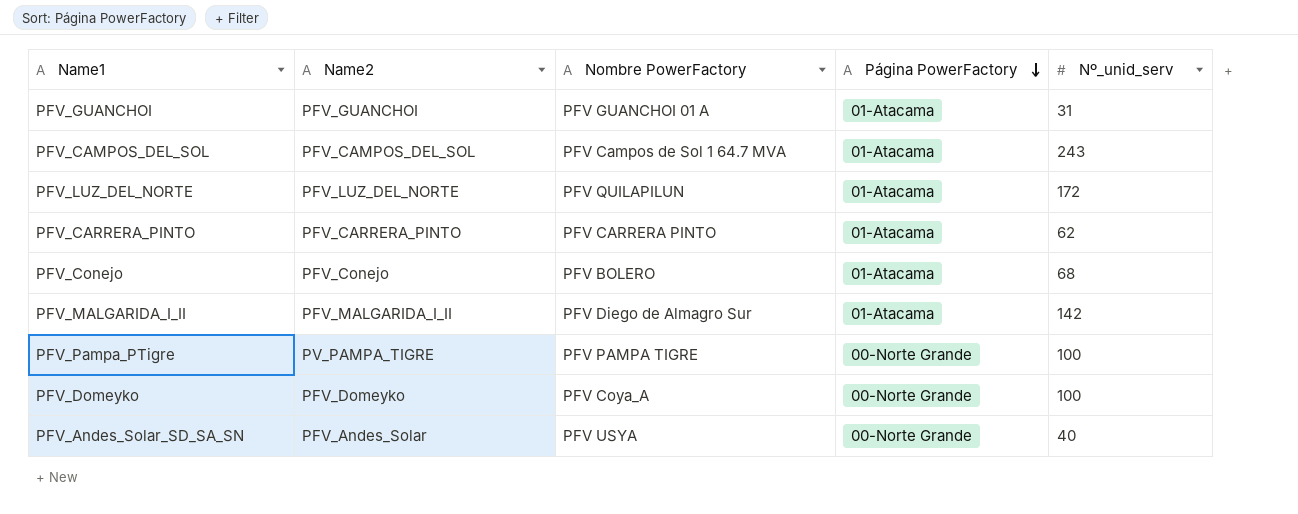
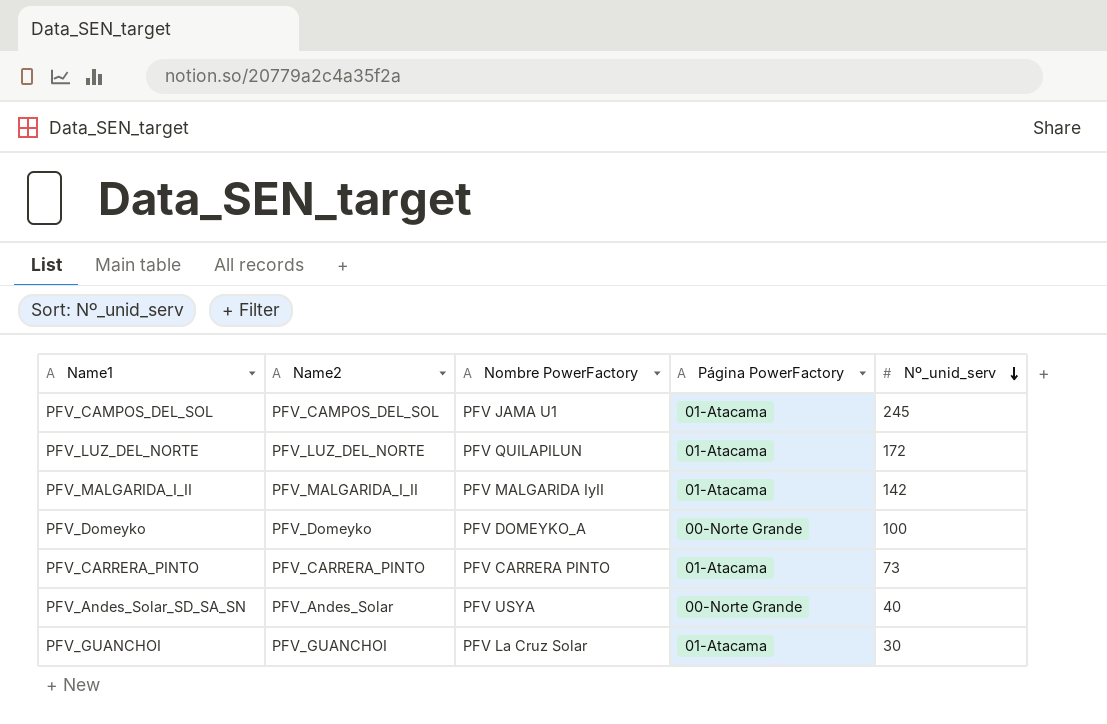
row order: Página PowerFactory descending -> Nº_unid_serv descending
row PFV_Conejo: PFV_Conejo | PFV BOLERO | 01-Atacama | 68 -> none
row PFV_Pampa_PTigre: PV_PAMPA_TIGRE | PFV PAMPA TIGRE | 00-Norte Grande | 100 -> none
PFV_CAMPOS_DEL_SOL | Nombre PowerFactory: PFV Campos de Sol 1 64.7 MVA -> PFV JAMA U1
PFV_CAMPOS_DEL_SOL | Nº_unid_serv: 243 -> 245
PFV_MALGARIDA_I_II | Nombre PowerFactory: PFV Diego de Almagro Sur -> PFV MALGARIDA IyII
PFV_Domeyko | Nombre PowerFactory: PFV Coya_A -> PFV DOMEYKO_A
PFV_CARRERA_PINTO | Nº_unid_serv: 62 -> 73
PFV_GUANCHOI | Nombre PowerFactory: PFV GUANCHOI 01 A -> PFV La Cruz Solar
PFV_GUANCHOI | Nº_unid_serv: 31 -> 30

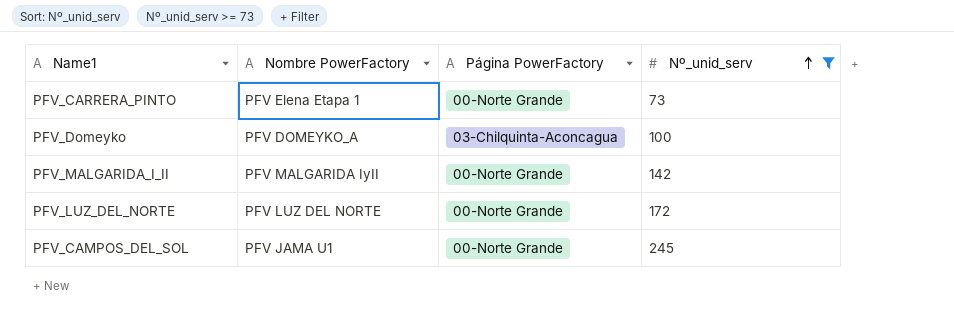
filter: none -> Nº_unid_serv >= 73
row order: Nº_unid_serv descending -> Nº_unid_serv ascending
column Name2 | position: 2 -> none
PFV_CARRERA_PINTO | Nombre PowerFactory: PFV CARRERA PINTO -> PFV Elena Etapa 1
PFV_CARRERA_PINTO | Página PowerFactory: 01-Atacama -> 00-Norte Grande
PFV_Domeyko | Página PowerFactory: 00-Norte Grande -> 03-Chilquinta-Aconcagua
PFV_MALGARIDA_I_II | Página PowerFactory: 01-Atacama -> 00-Norte Grande
PFV_LUZ_DEL_NORTE | Nombre PowerFactory: PFV QUILAPILUN -> PFV LUZ DEL NORTE
PFV_LUZ_DEL_NORTE | Página PowerFactory: 01-Atacama -> 00-Norte Grande
PFV_CAMPOS_DEL_SOL | Página PowerFactory: 01-Atacama -> 00-Norte Grande

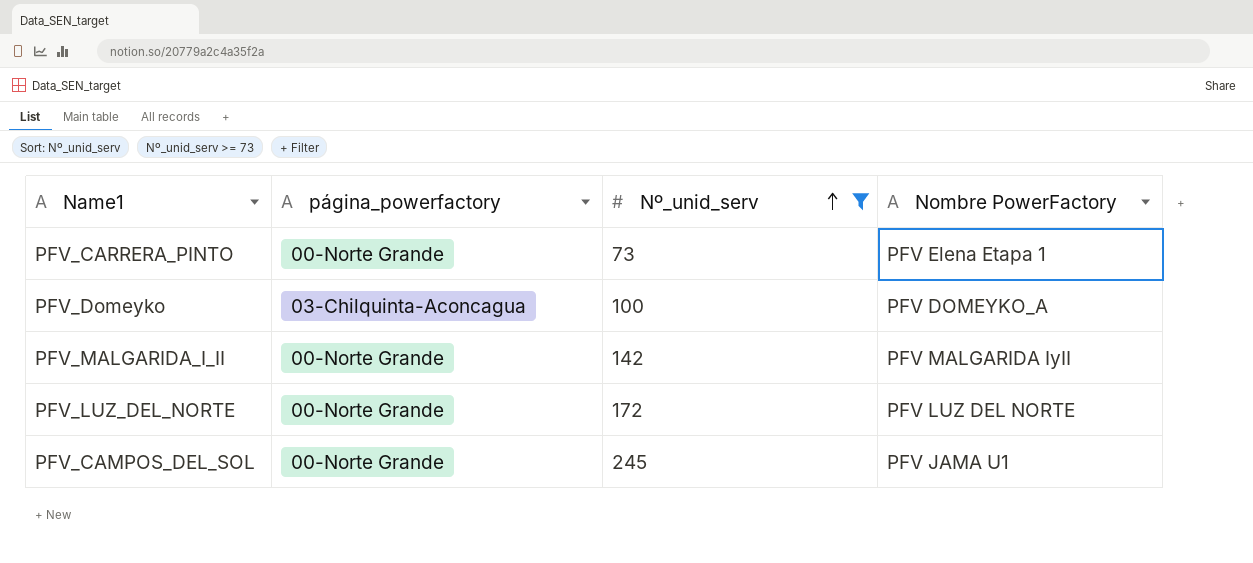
column name: Página PowerFactory -> página_powerfactory
column Nombre PowerFactory | position: 2 -> 4

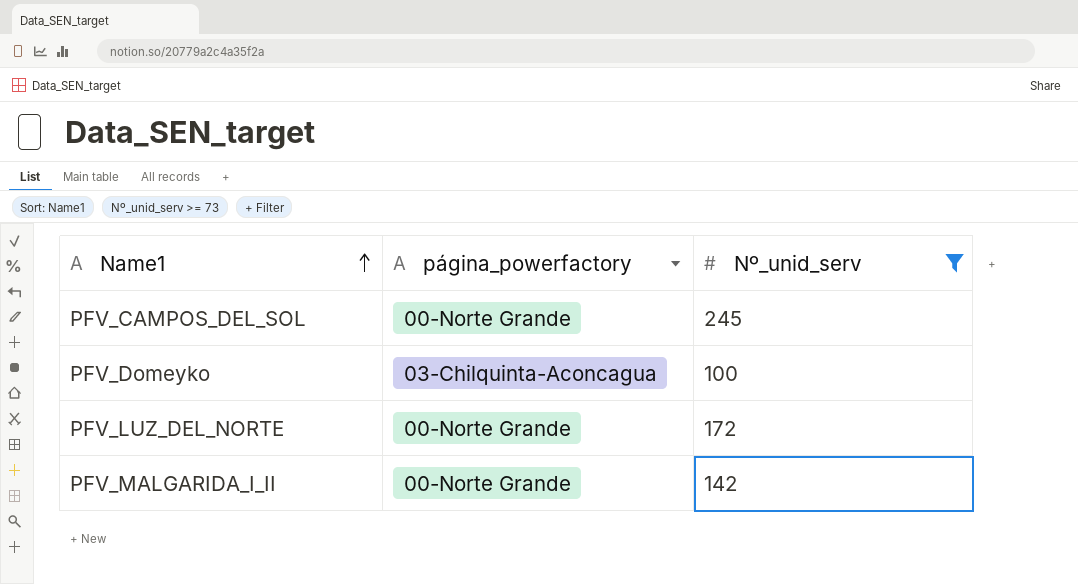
row order: Nº_unid_serv ascending -> Name1 ascending
column Nombre PowerFactory | position: 4 -> none
row PFV_CARRERA_PINTO: 00-Norte Grande | 73 | PFV Elena Etapa 1 -> none

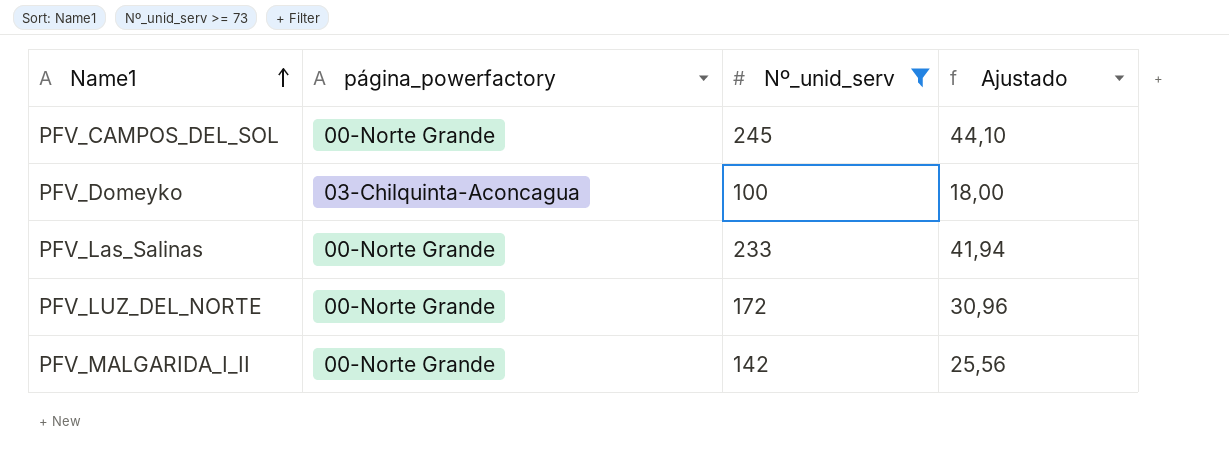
column Ajustado | formula: none -> [Nº_unid_serv] * 0,18
row PFV_Las_Salinas: none -> 00-Norte Grande | 233 | 41,94

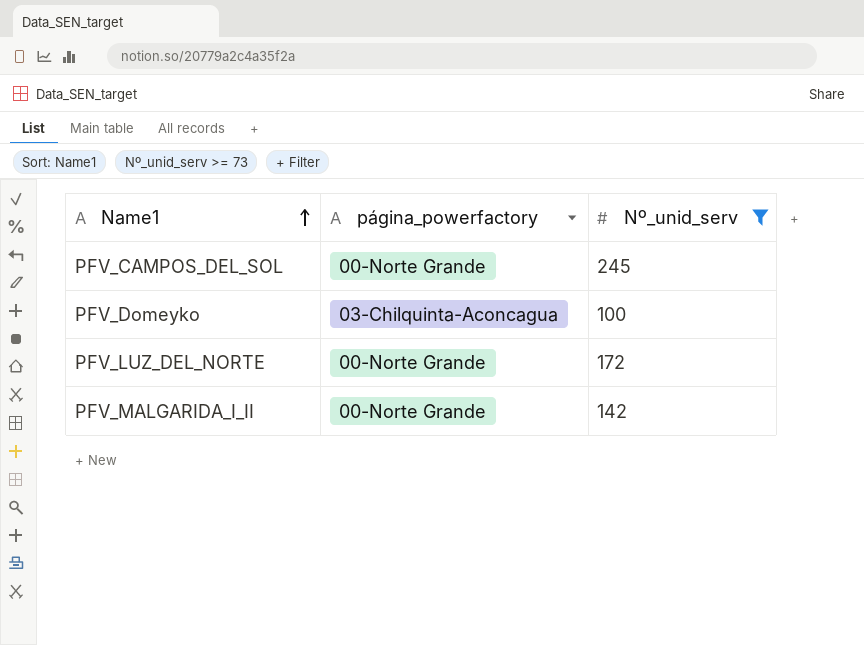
column Ajustado | formula: [Nº_unid_serv] * 0,18 -> none
row PFV_Las_Salinas: 00-Norte Grande | 233 | 41,94 -> none

